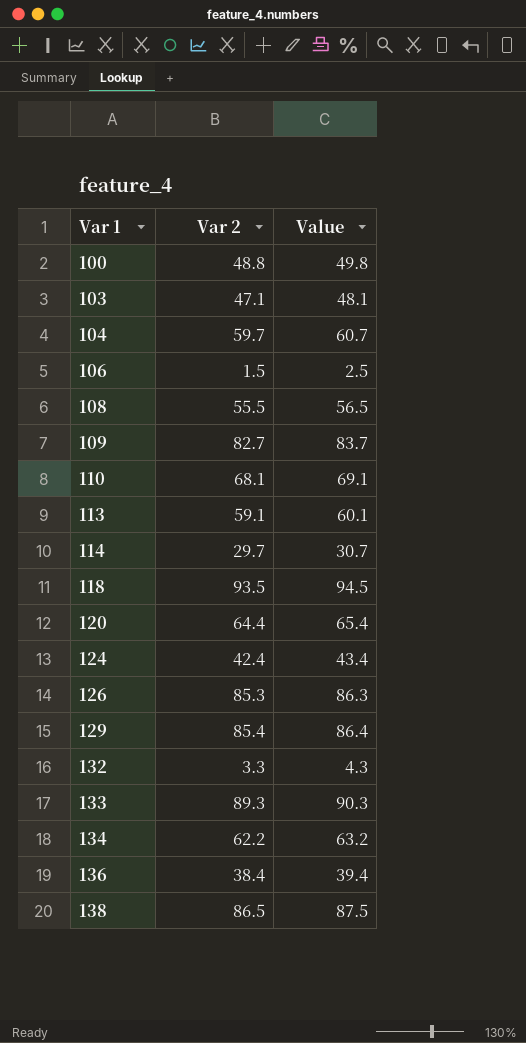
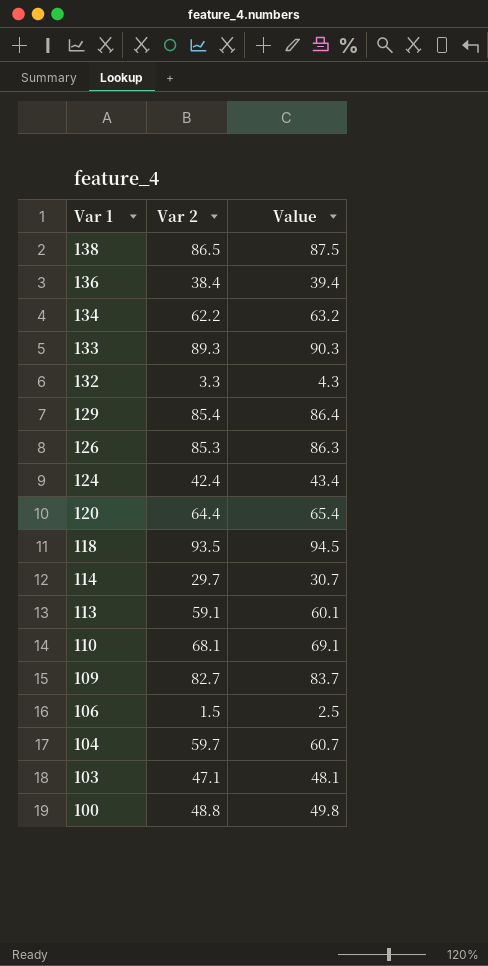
row order: Var 1 ascending -> Var 1 descending
row 108: 55.5 | 56.5 -> none

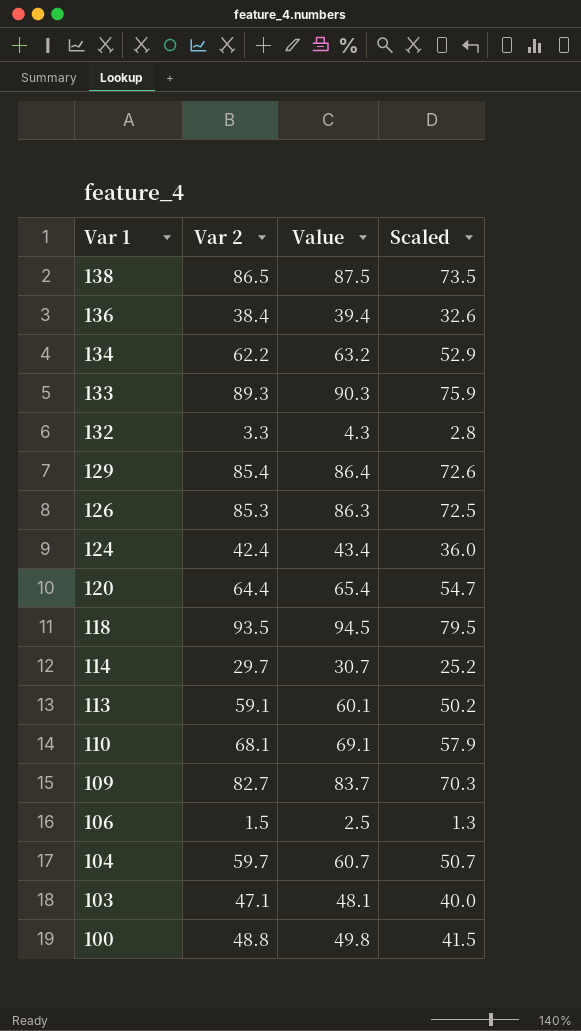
column Scaled | formula: none -> [Var 2] * 0.85

